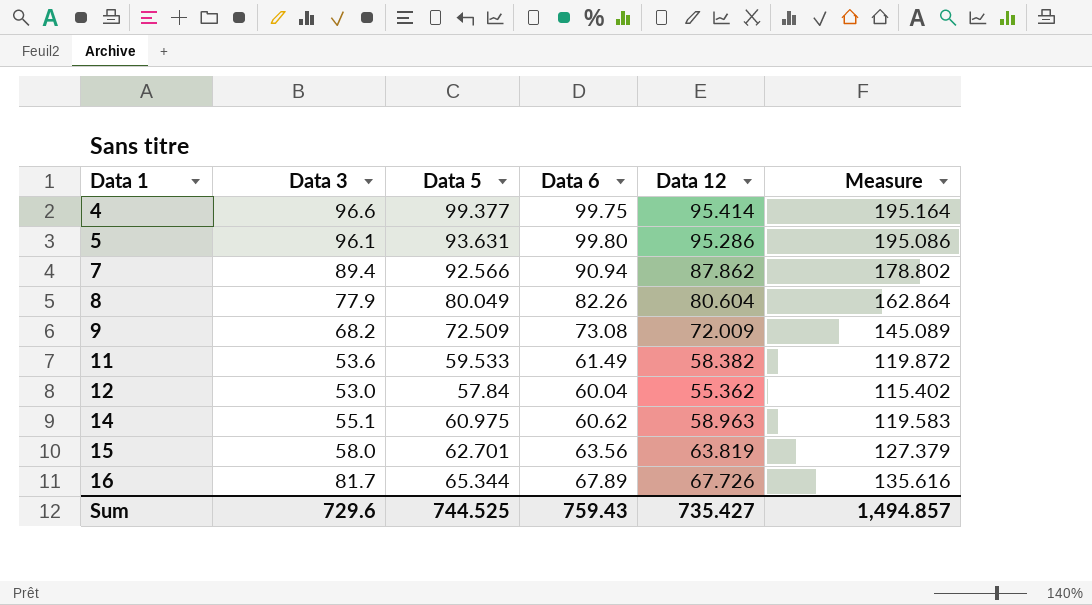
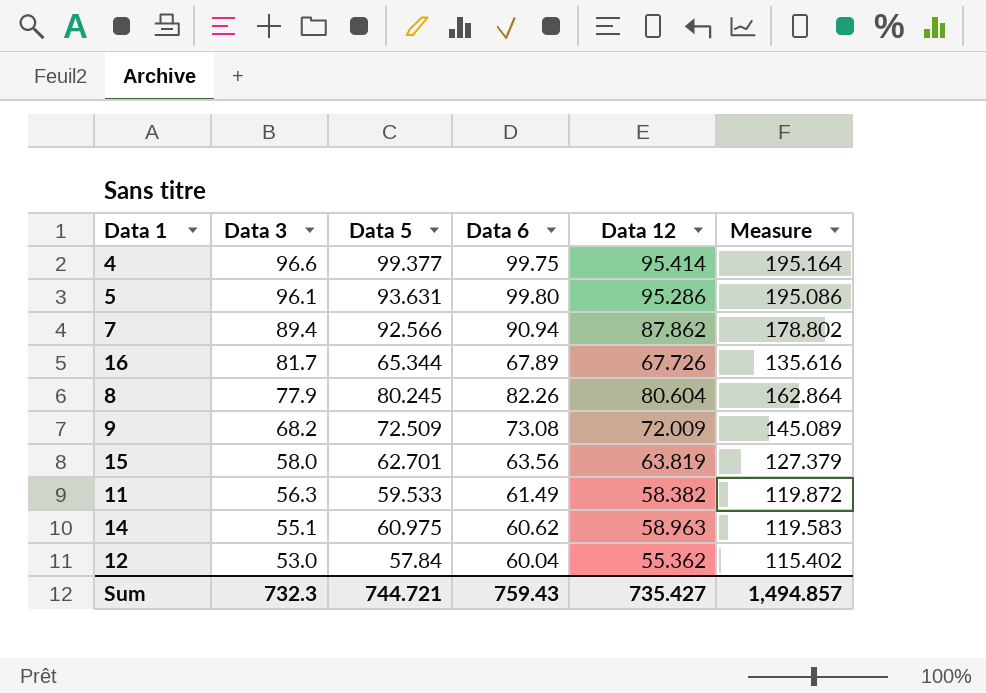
row order: Data 1 ascending -> Data 3 descending
8 | Data 5: 80.049 -> 80.245
11 | Data 3: 53.6 -> 56.3
Sum | Data 3: 729.6 -> 732.3
Sum | Data 5: 744.525 -> 744.721

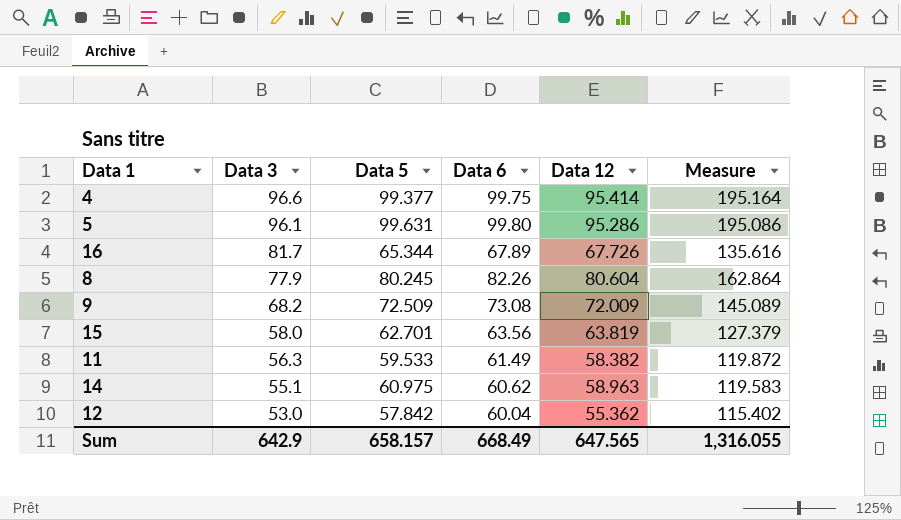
row 7: 89.4 | 92.566 | 90.94 | 87.862 | 178.802 -> none
5 | Data 5: 93.631 -> 99.631
12 | Data 5: 57.84 -> 57.842
Sum | Data 3: 732.3 -> 642.9
Sum | Data 5: 744.721 -> 658.157
Sum | Data 6: 759.43 -> 668.49
Sum | Data 12: 735.427 -> 647.565
Sum | Measure: 1,494.857 -> 1,316.055

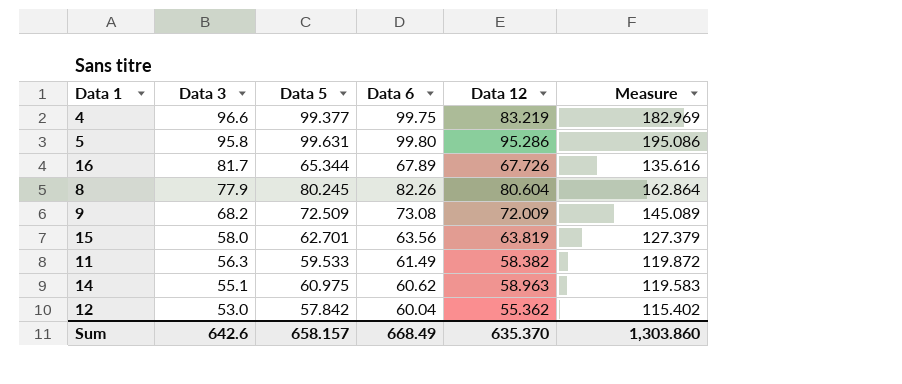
4 | Data 12: 95.414 -> 83.219
4 | Measure: 195.164 -> 182.969
5 | Data 3: 96.1 -> 95.8
Sum | Data 3: 642.9 -> 642.6
Sum | Data 12: 647.565 -> 635.370
Sum | Measure: 1,316.055 -> 1,303.860

